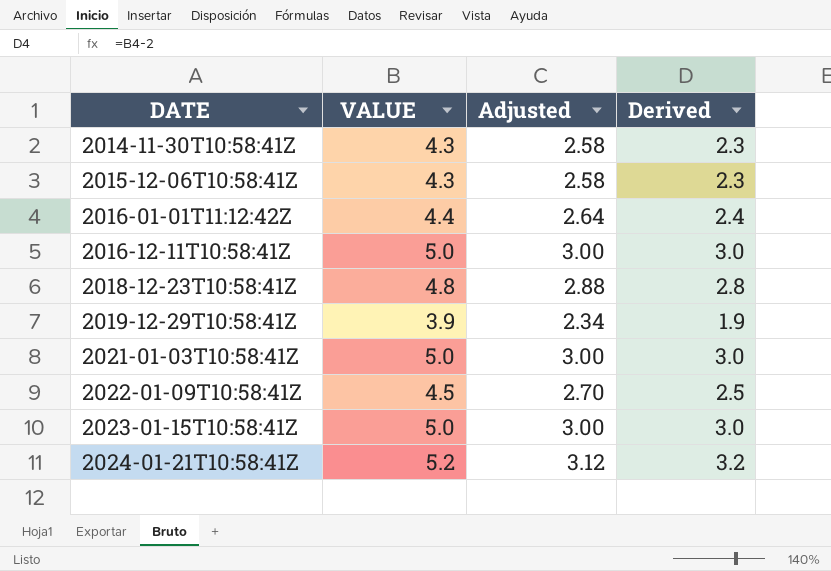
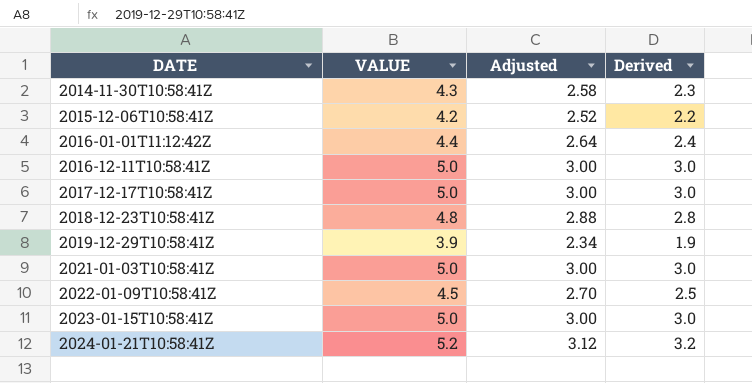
2015-12-06T10:58:41Z | VALUE: 4.3 -> 4.2
2015-12-06T10:58:41Z | Adjusted: 2.58 -> 2.52
2015-12-06T10:58:41Z | Derived: 2.3 -> 2.2
row 2017-12-17T10:58:41Z: none -> 5.0 | 3.00 | 3.0

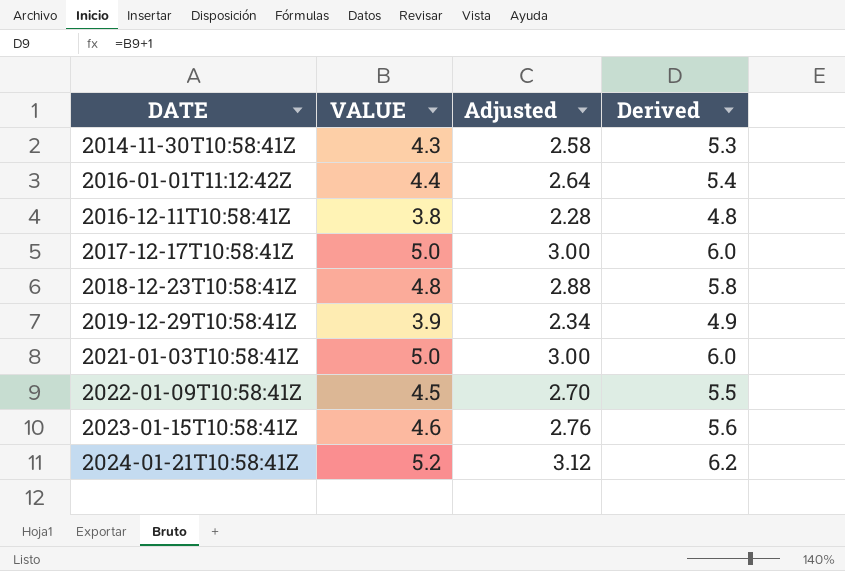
column Derived | formula: [VALUE] - 2 -> [VALUE] + 1
row 2015-12-06T10:58:41Z: 4.2 | 2.52 | 2.2 -> none
2016-12-11T10:58:41Z | VALUE: 5.0 -> 3.8
2016-12-11T10:58:41Z | Adjusted: 3.00 -> 2.28
2023-01-15T10:58:41Z | VALUE: 5.0 -> 4.6
2023-01-15T10:58:41Z | Adjusted: 3.00 -> 2.76

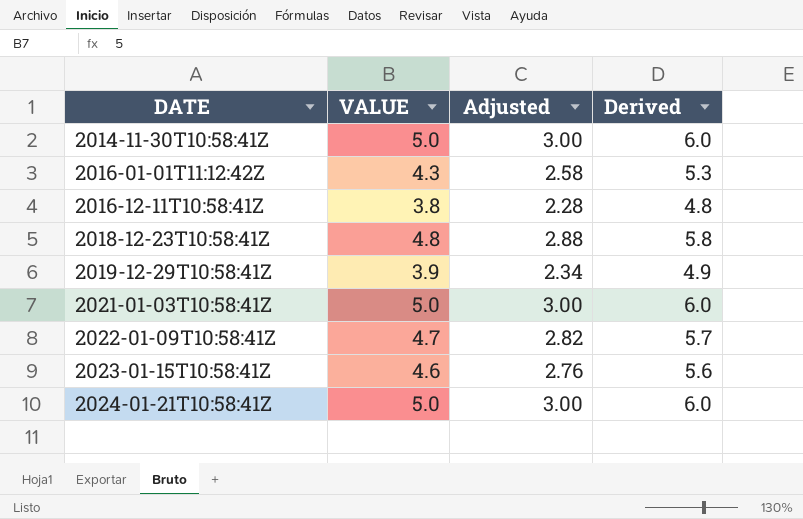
row 2017-12-17T10:58:41Z: 5.0 | 3.00 | 6.0 -> none
2014-11-30T10:58:41Z | VALUE: 4.3 -> 5.0
2014-11-30T10:58:41Z | Adjusted: 2.58 -> 3.00
2014-11-30T10:58:41Z | Derived: 5.3 -> 6.0
2016-01-01T11:12:42Z | VALUE: 4.4 -> 4.3
2016-01-01T11:12:42Z | Adjusted: 2.64 -> 2.58
2016-01-01T11:12:42Z | Derived: 5.4 -> 5.3
2022-01-09T10:58:41Z | VALUE: 4.5 -> 4.7
2022-01-09T10:58:41Z | Adjusted: 2.70 -> 2.82
2022-01-09T10:58:41Z | Derived: 5.5 -> 5.7
2024-01-21T10:58:41Z | VALUE: 5.2 -> 5.0
2024-01-21T10:58:41Z | Adjusted: 3.12 -> 3.00
2024-01-21T10:58:41Z | Derived: 6.2 -> 6.0

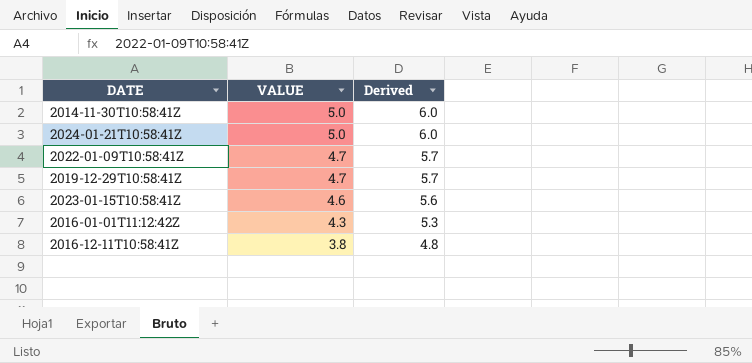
row order: DATE ascending -> VALUE descending
column Adjusted | formula: [VALUE] * 0.6 -> none
row 2018-12-23T10:58:41Z: 4.8 | 2.88 | 5.8 -> none
row 2021-01-03T10:58:41Z: 5.0 | 3.00 | 6.0 -> none
2019-12-29T10:58:41Z | VALUE: 3.9 -> 4.7
2019-12-29T10:58:41Z | Derived: 4.9 -> 5.7

